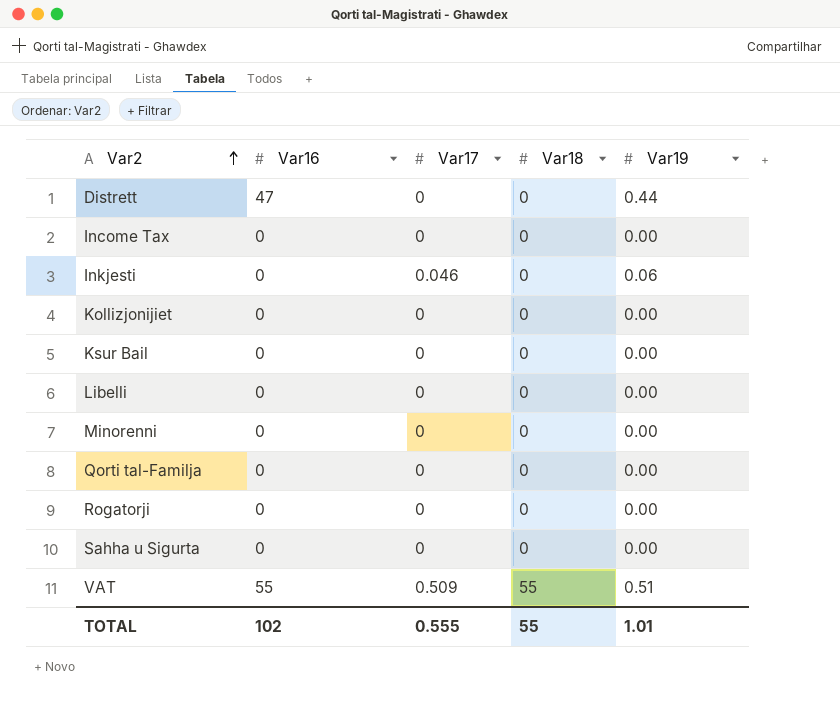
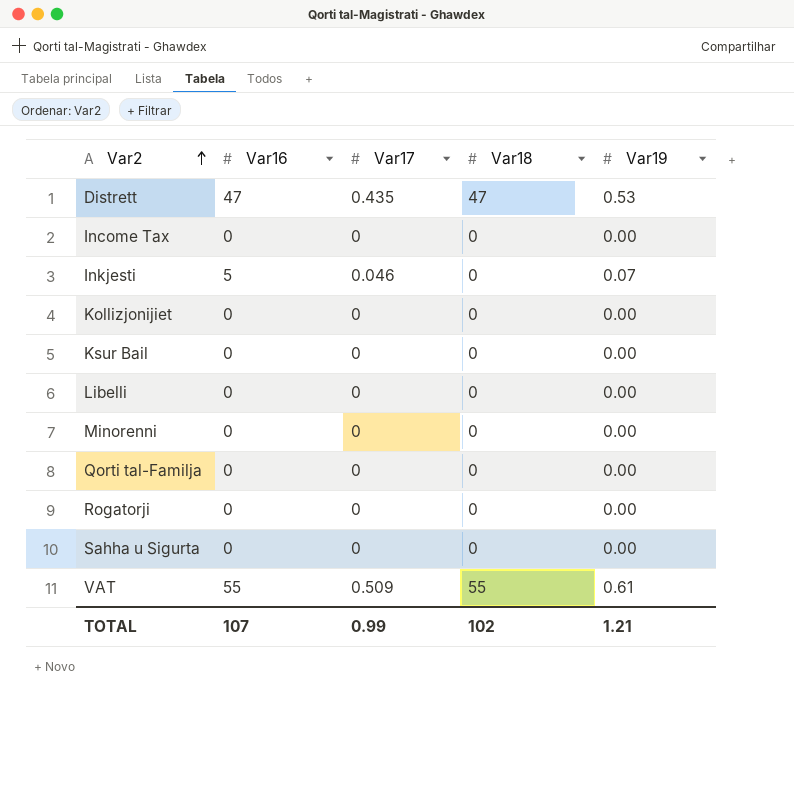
Distrett | Var17: 0 -> 0.435
Distrett | Var18: 0 -> 47
Distrett | Var19: 0.44 -> 0.53
Inkjesti | Var16: 0 -> 5
Inkjesti | Var19: 0.06 -> 0.07
VAT | Var19: 0.51 -> 0.61
TOTAL | Var16: 102 -> 107
TOTAL | Var17: 0.555 -> 0.99
TOTAL | Var18: 55 -> 102
TOTAL | Var19: 1.01 -> 1.21

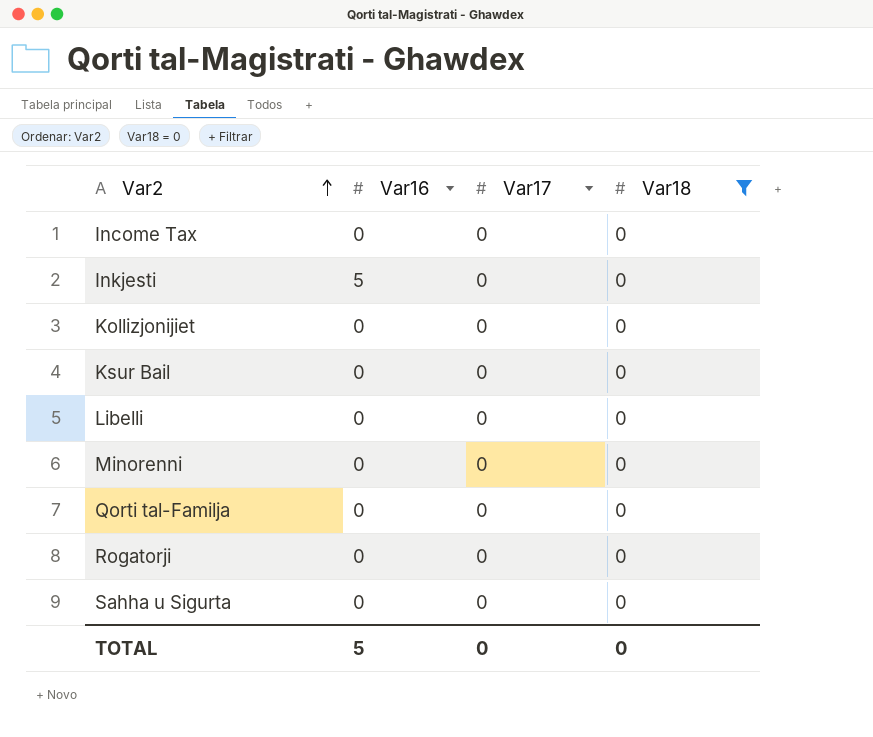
filter: none -> Var18 = 0
column Var19 | position: 5 -> none
Inkjesti | Var17: 0.046 -> 0
TOTAL | Var16: 107 -> 5
TOTAL | Var17: 0.99 -> 0
TOTAL | Var18: 102 -> 0

